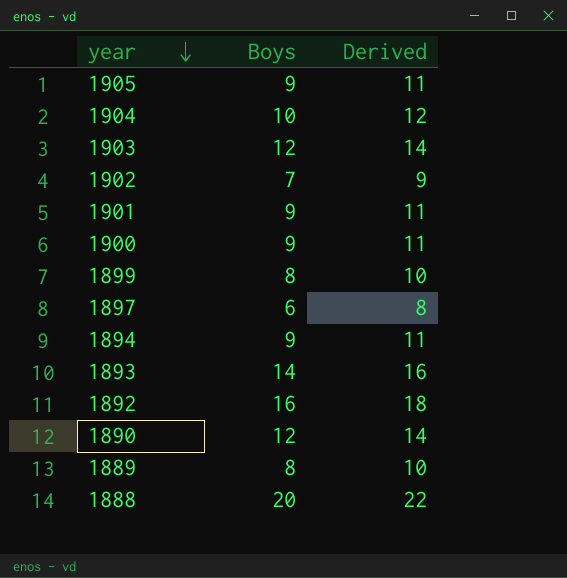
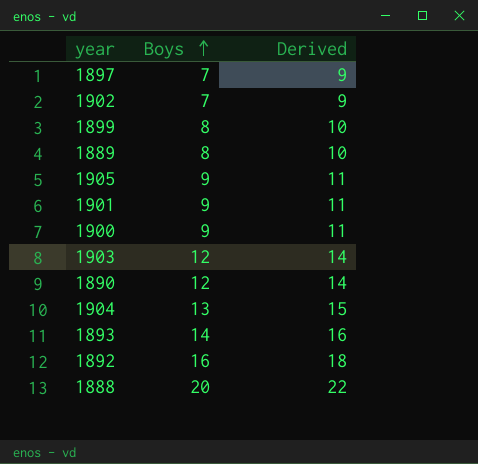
row order: year descending -> Boys ascending
row 1894: 9 | 11 -> none
1897 | Boys: 6 -> 7
1897 | Derived: 8 -> 9
1904 | Boys: 10 -> 13
1904 | Derived: 12 -> 15

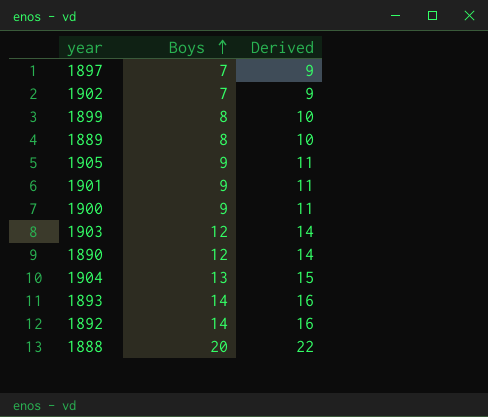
1892 | Boys: 16 -> 14
1892 | Derived: 18 -> 16

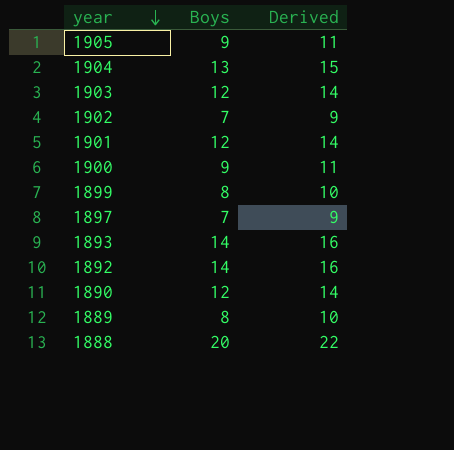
row order: Boys ascending -> year descending
1901 | Boys: 9 -> 12
1901 | Derived: 11 -> 14

